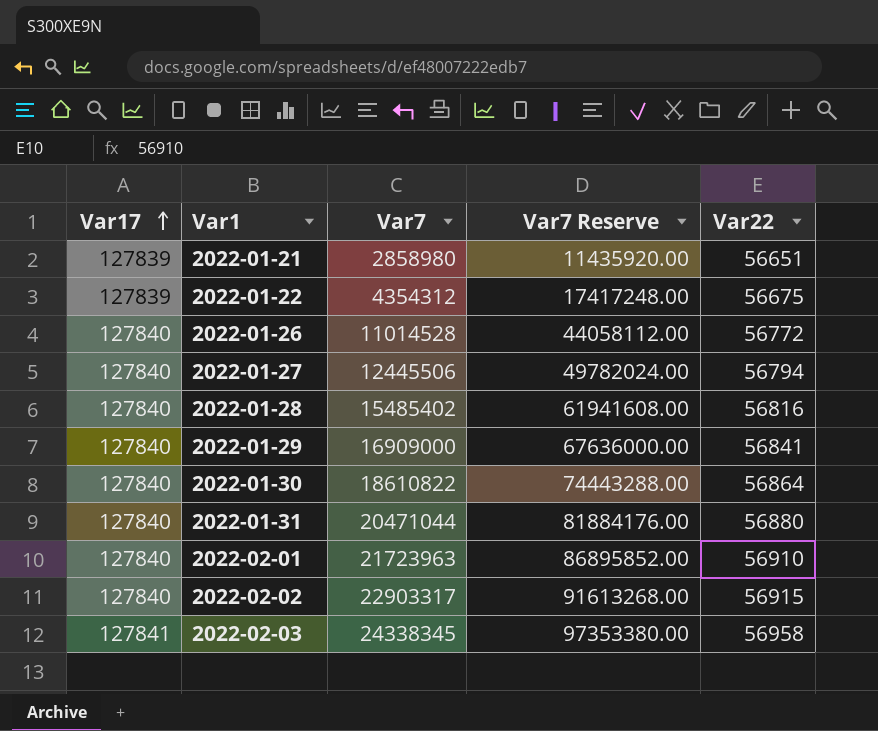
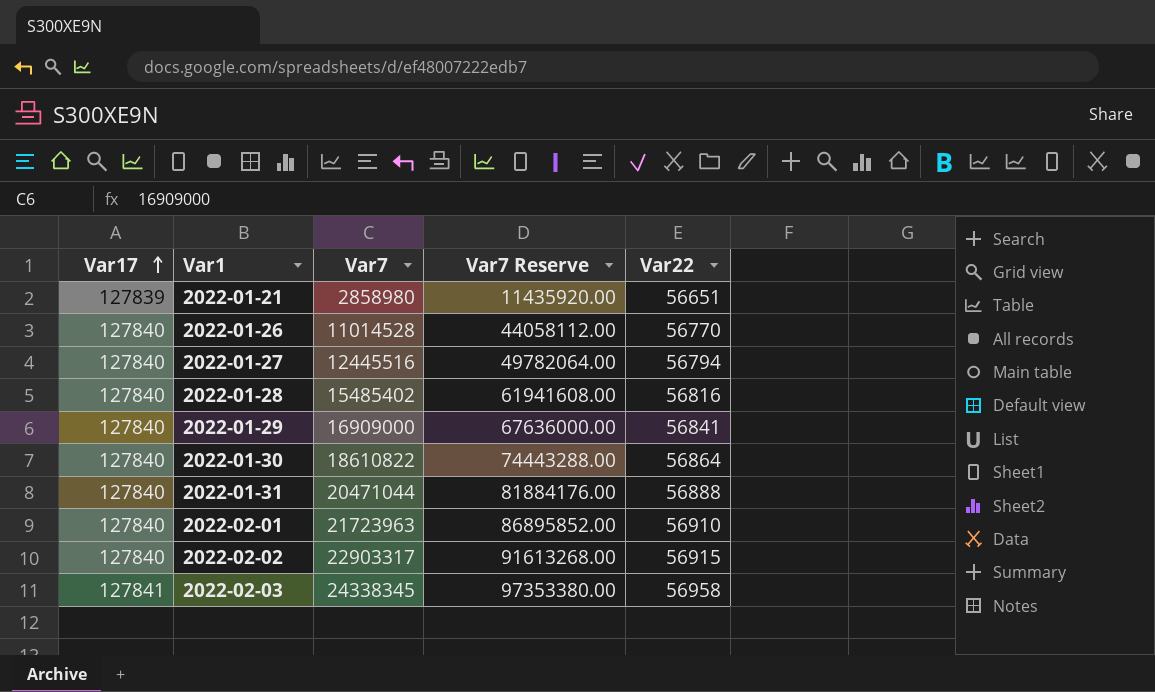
row 2022-01-22: 127839 | 4354312 | 17417248.00 | 56675 -> none
2022-01-26 | Var22: 56772 -> 56770
2022-01-27 | Var7: 12445506 -> 12445516
2022-01-27 | Var7 Reserve: 49782024.00 -> 49782064.00
2022-01-31 | Var22: 56880 -> 56888

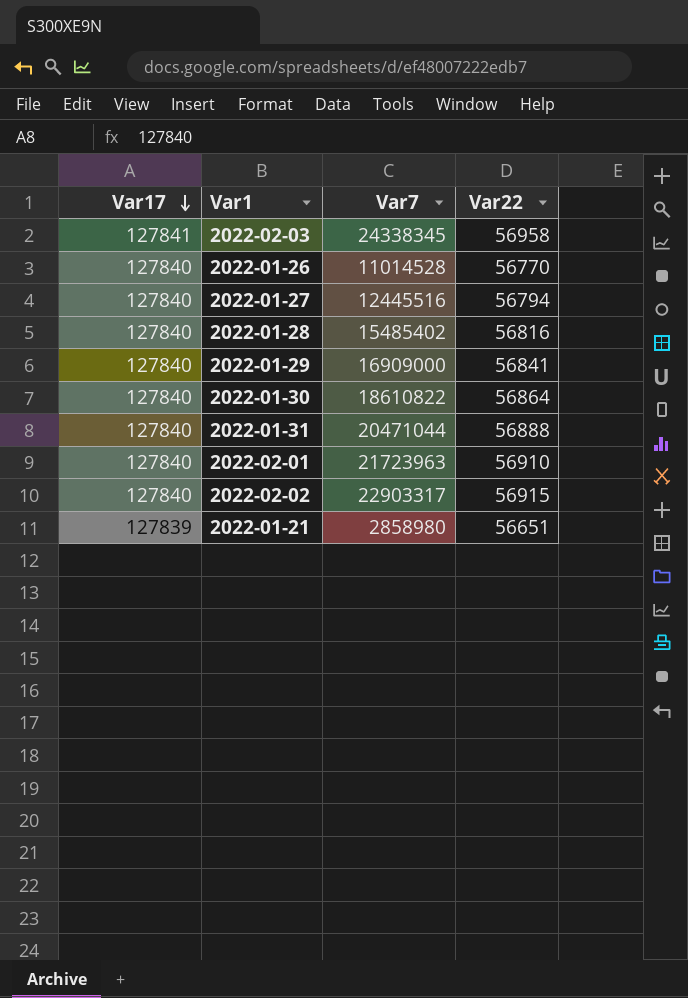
row order: Var17 ascending -> Var17 descending
column Var7 Reserve | formula: [Var7] * 4 -> none

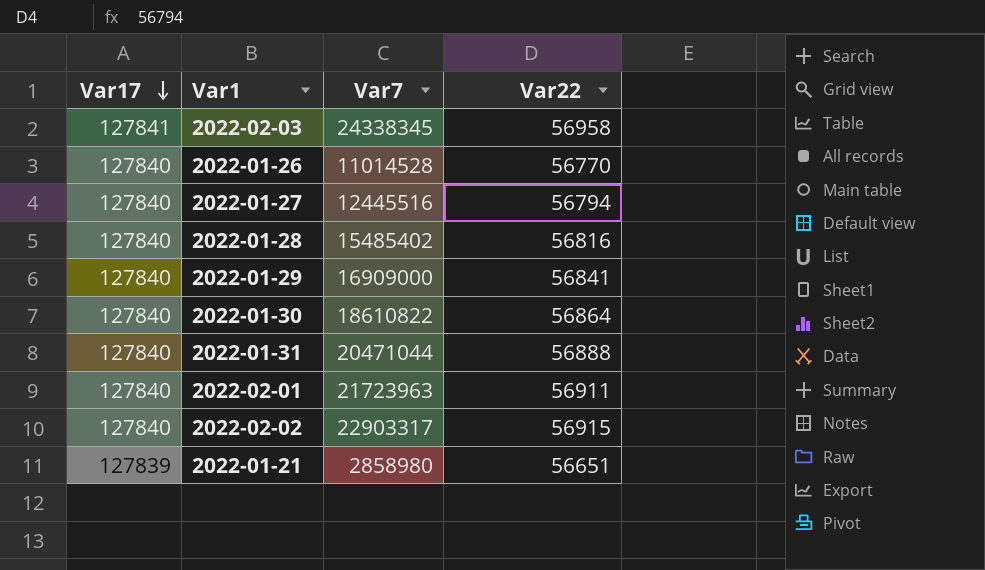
2022-02-01 | Var22: 56910 -> 56911

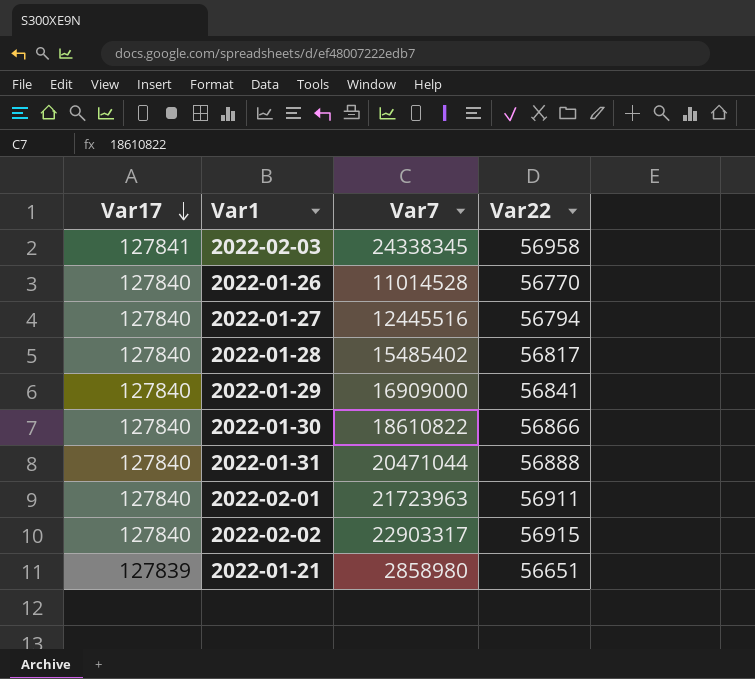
2022-01-28 | Var22: 56816 -> 56817
2022-01-30 | Var22: 56864 -> 56866

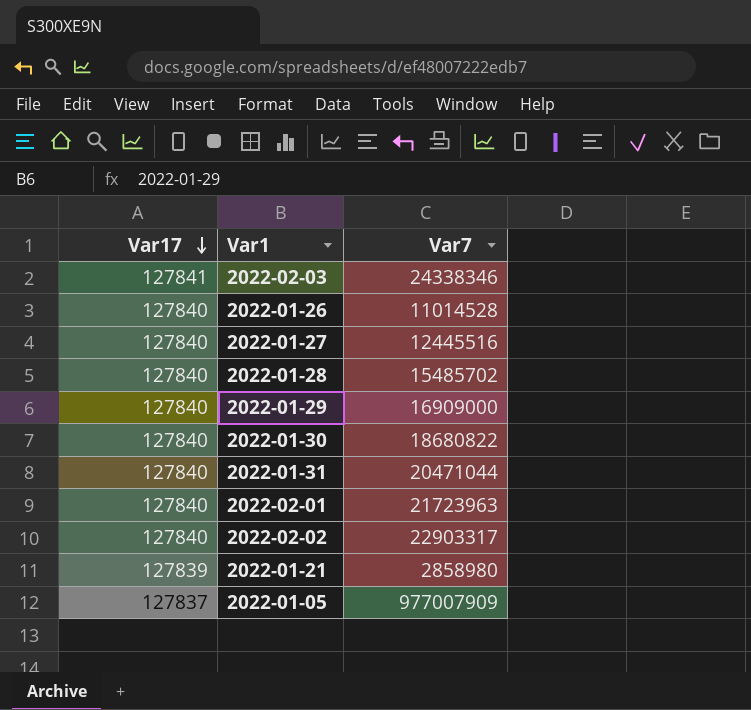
column Var22 | position: 4 -> none
2022-02-03 | Var7: 24338345 -> 24338346
2022-01-28 | Var7: 15485402 -> 15485702
2022-01-30 | Var7: 18610822 -> 18680822
row 2022-01-05: none -> 127837 | 977007909

